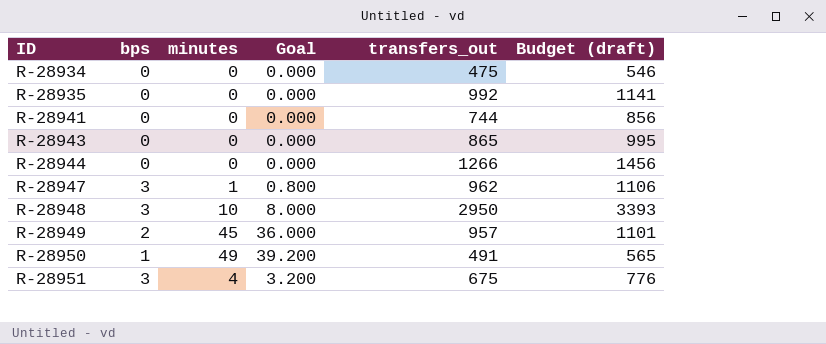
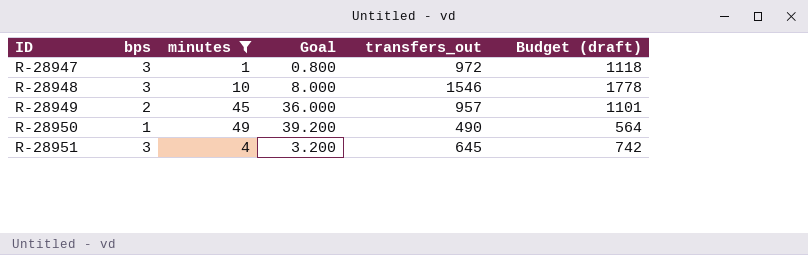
filter: none -> minutes != 0
R-28947 | transfers_out: 962 -> 972
R-28947 | Budget (draft): 1106 -> 1118
R-28948 | transfers_out: 2950 -> 1546
R-28948 | Budget (draft): 3393 -> 1778
R-28950 | transfers_out: 491 -> 490
R-28950 | Budget (draft): 565 -> 564
R-28951 | transfers_out: 675 -> 645
R-28951 | Budget (draft): 776 -> 742

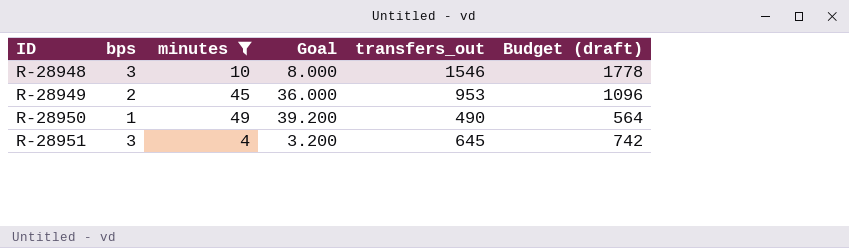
row R-28947: 3 | 1 | 0.800 | 972 | 1118 -> none
R-28949 | transfers_out: 957 -> 953
R-28949 | Budget (draft): 1101 -> 1096

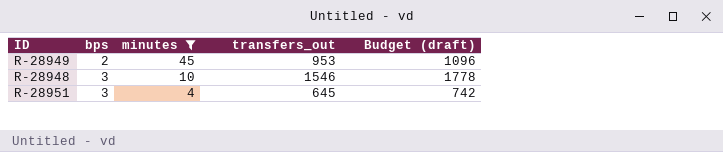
row order: ID ascending -> bps ascending
column Goal | formula: [minutes] * 0.8 -> none
row R-28950: 1 | 49 | 39.200 | 490 | 564 -> none

